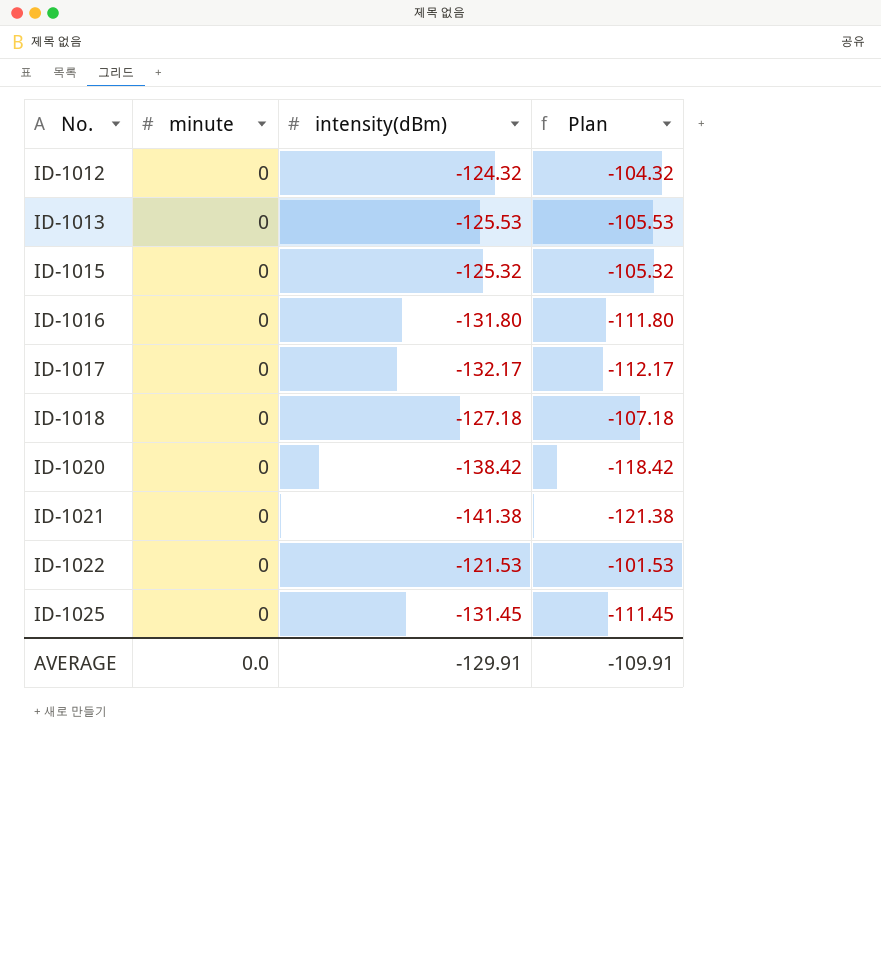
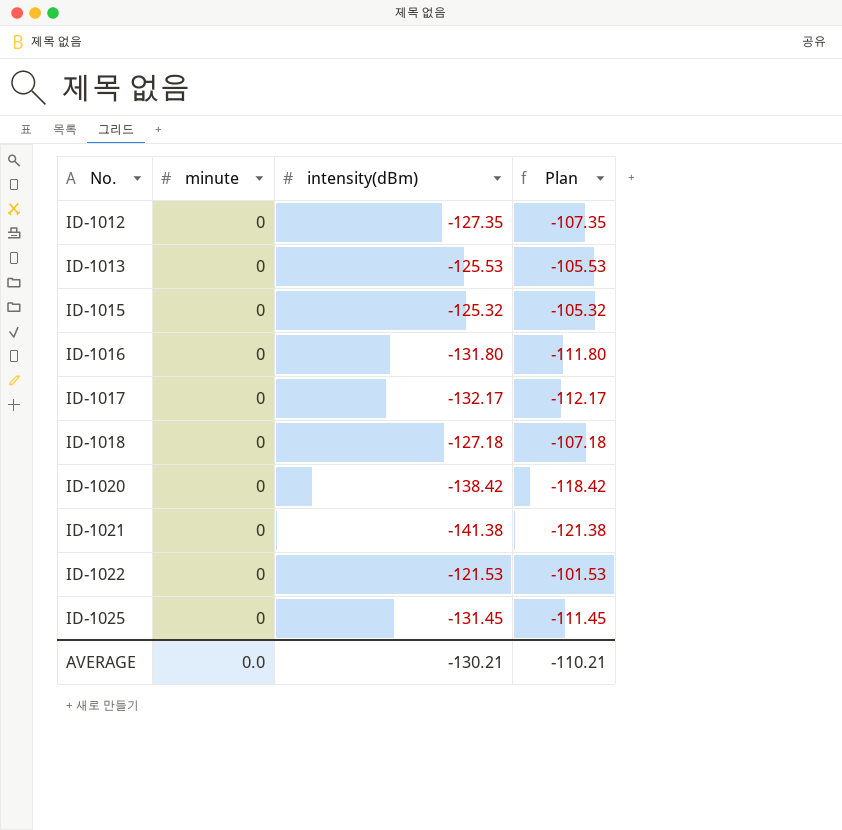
ID-1012 | intensity(dBm): -124.32 -> -127.35
ID-1012 | Plan: -104.32 -> -107.35
AVERAGE | intensity(dBm): -129.91 -> -130.21
AVERAGE | Plan: -109.91 -> -110.21

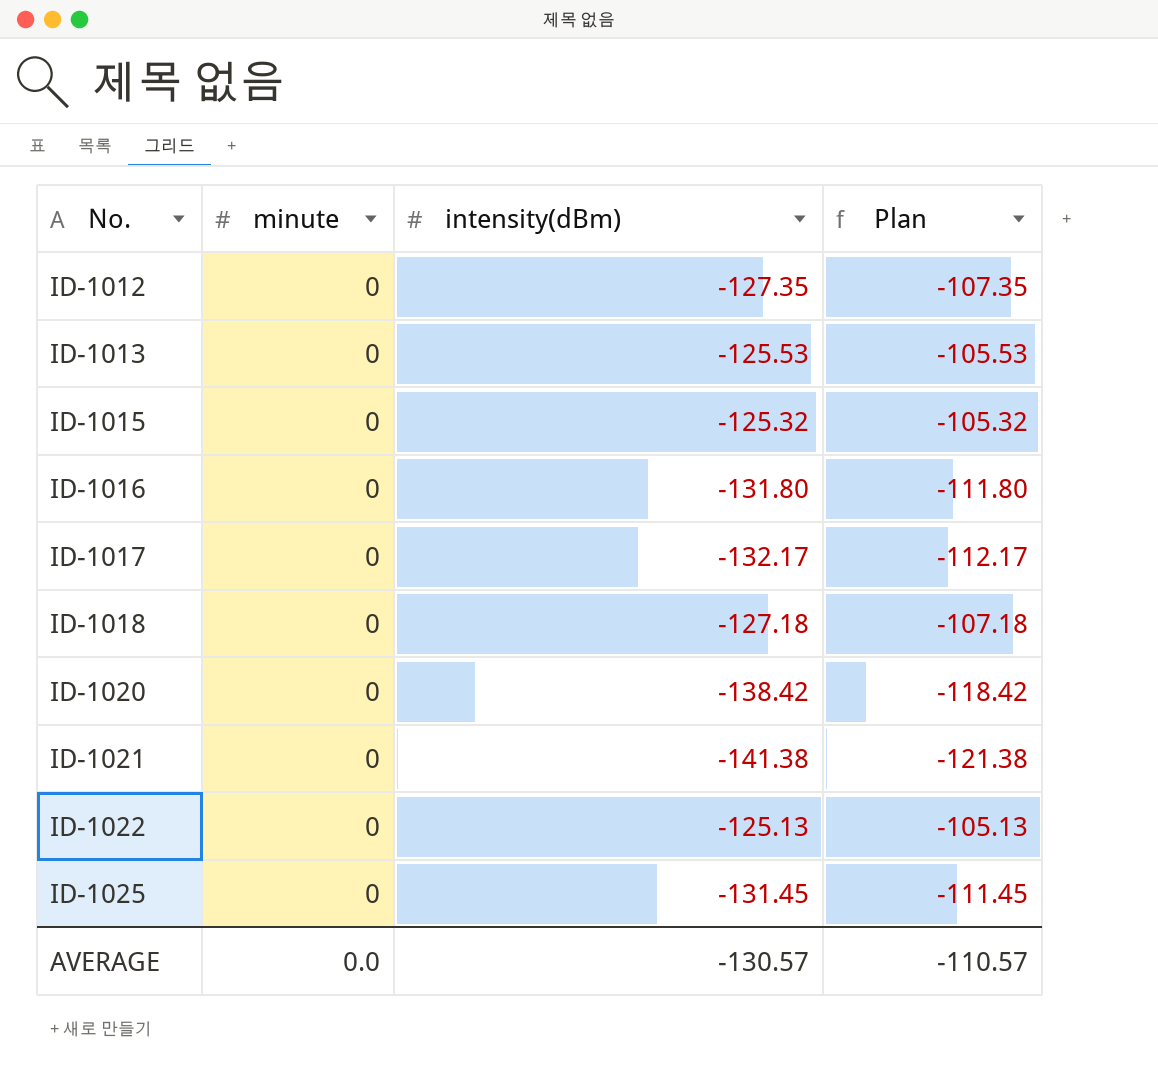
ID-1022 | intensity(dBm): -121.53 -> -125.13
ID-1022 | Plan: -101.53 -> -105.13
AVERAGE | intensity(dBm): -130.21 -> -130.57
AVERAGE | Plan: -110.21 -> -110.57

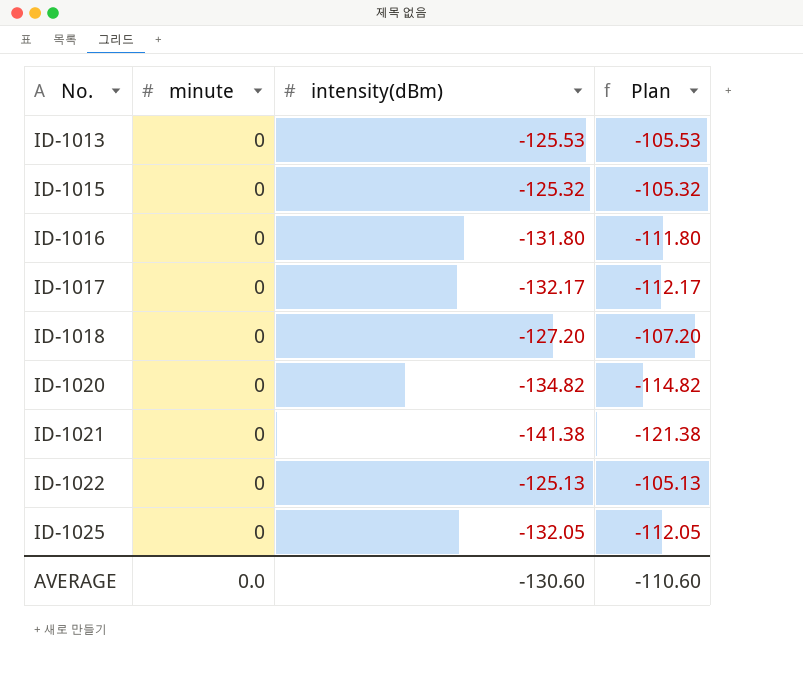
row ID-1012: 0 | -127.35 | -107.35 -> none
ID-1018 | intensity(dBm): -127.18 -> -127.20
ID-1018 | Plan: -107.18 -> -107.20
ID-1020 | intensity(dBm): -138.42 -> -134.82
ID-1020 | Plan: -118.42 -> -114.82
ID-1025 | intensity(dBm): -131.45 -> -132.05
ID-1025 | Plan: -111.45 -> -112.05
AVERAGE | intensity(dBm): -130.57 -> -130.60
AVERAGE | Plan: -110.57 -> -110.60

